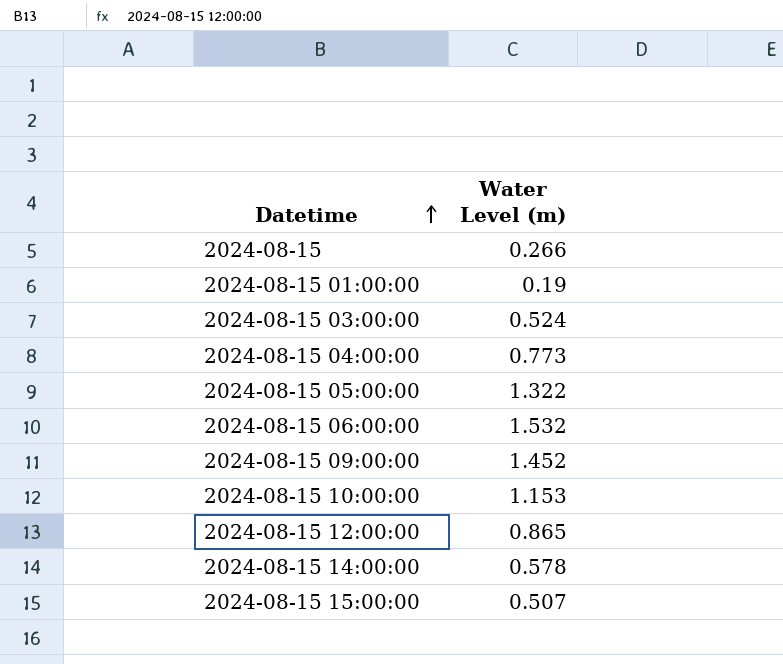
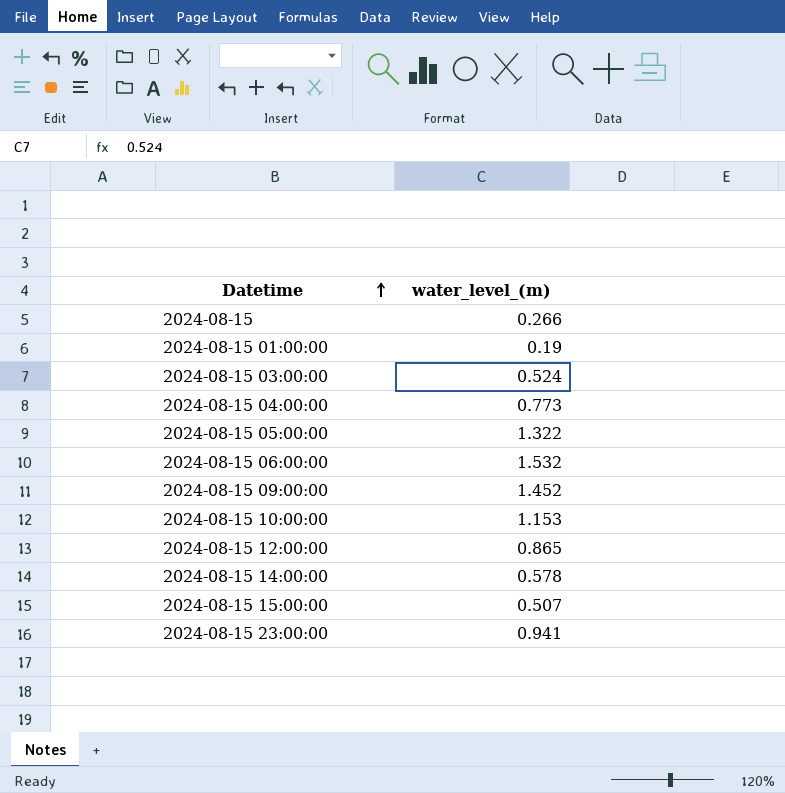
column name: Water Level (m) -> water_level_(m)
row 2024-08-15 23:00:00: none -> 0.941

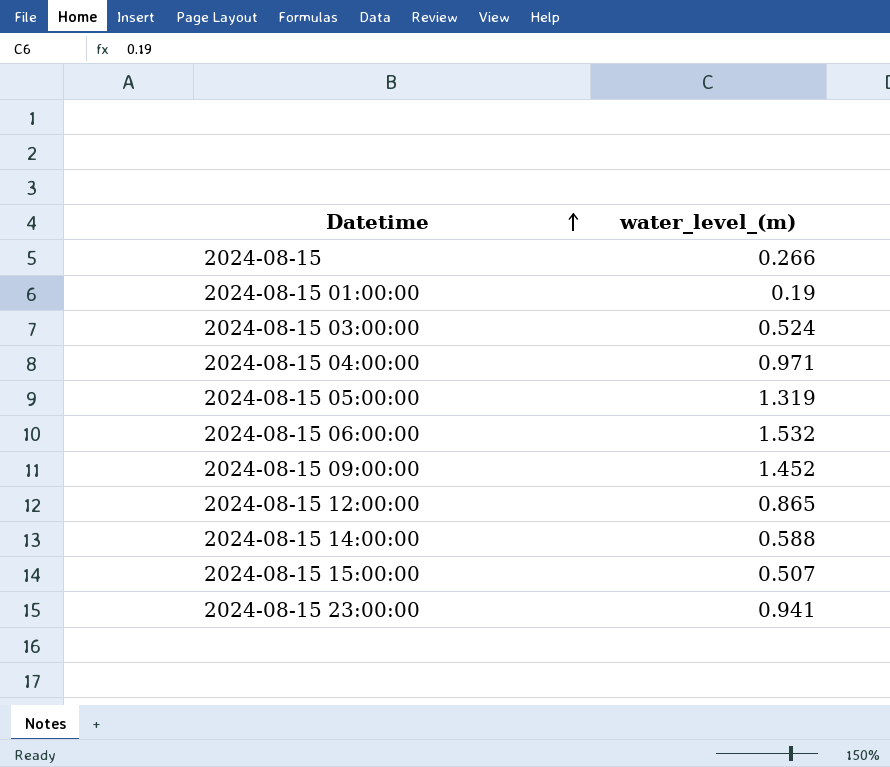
row 2024-08-15 10:00:00: 1.153 -> none
2024-08-15 04:00:00 | water_level_(m): 0.773 -> 0.971
2024-08-15 05:00:00 | water_level_(m): 1.322 -> 1.319
2024-08-15 14:00:00 | water_level_(m): 0.578 -> 0.588

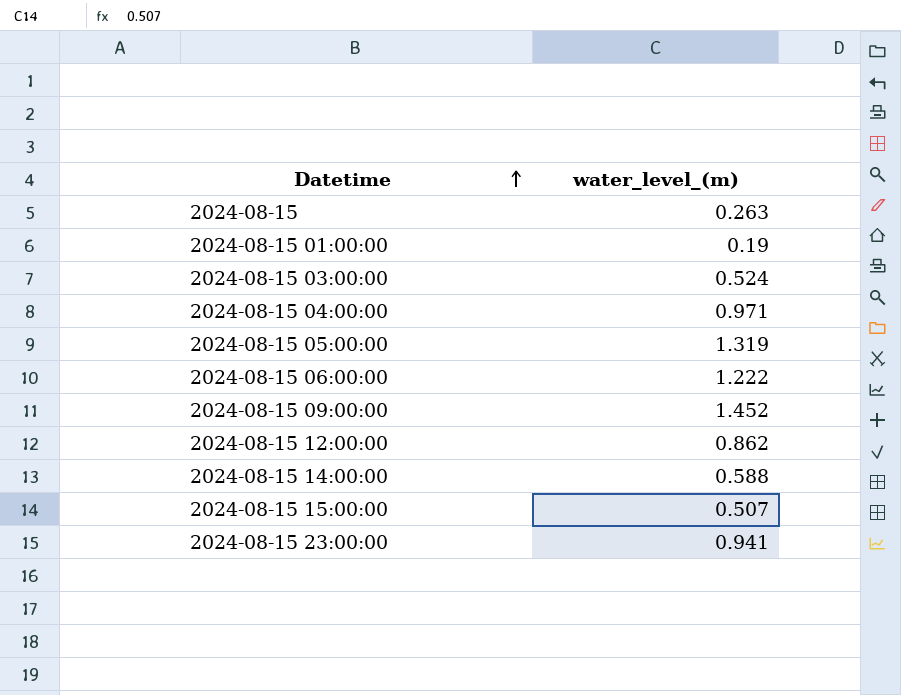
2024-08-15 | water_level_(m): 0.266 -> 0.263
2024-08-15 06:00:00 | water_level_(m): 1.532 -> 1.222
2024-08-15 12:00:00 | water_level_(m): 0.865 -> 0.862

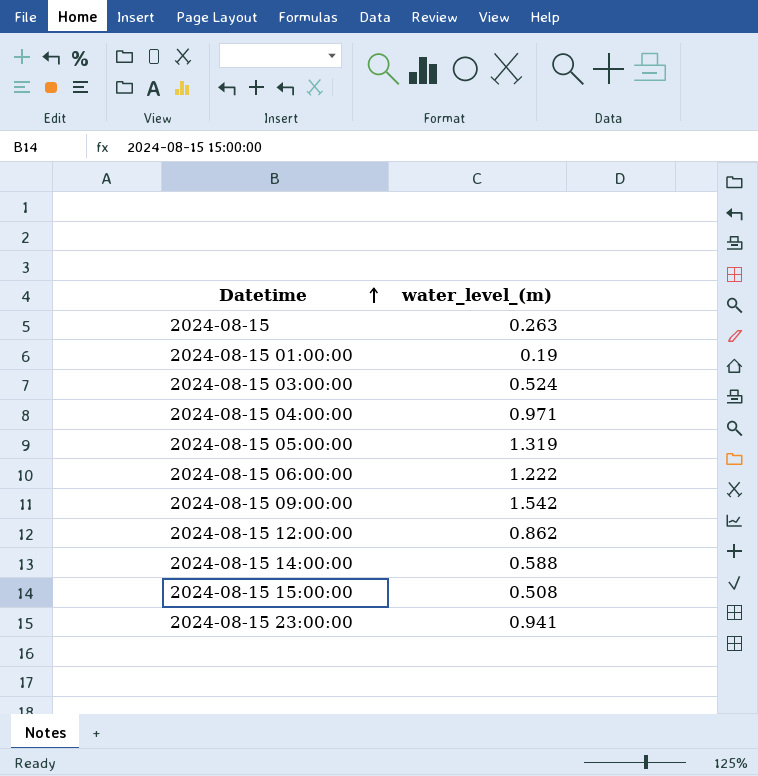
2024-08-15 09:00:00 | water_level_(m): 1.452 -> 1.542
2024-08-15 15:00:00 | water_level_(m): 0.507 -> 0.508

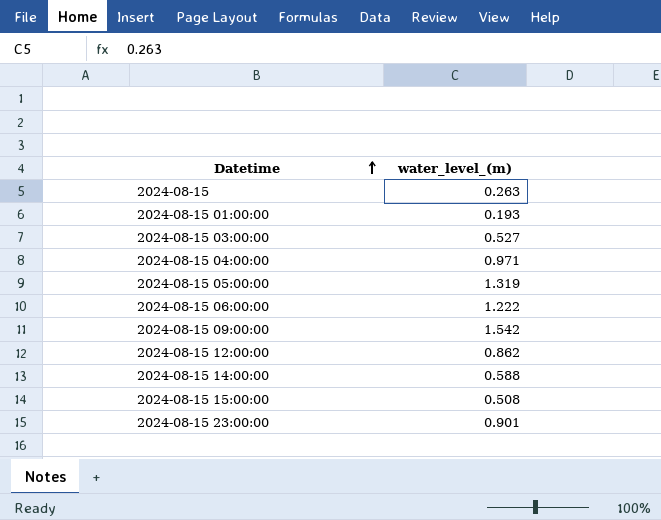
2024-08-15 01:00:00 | water_level_(m): 0.19 -> 0.193
2024-08-15 03:00:00 | water_level_(m): 0.524 -> 0.527
2024-08-15 23:00:00 | water_level_(m): 0.941 -> 0.901

